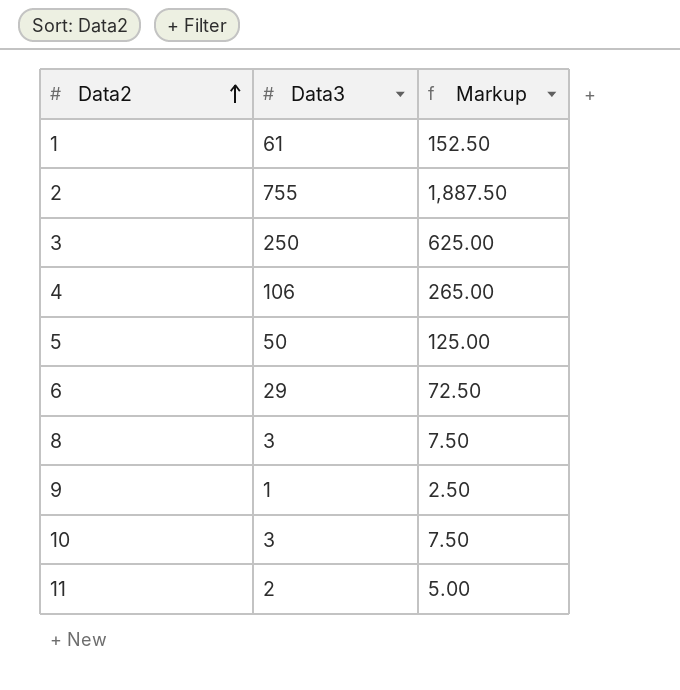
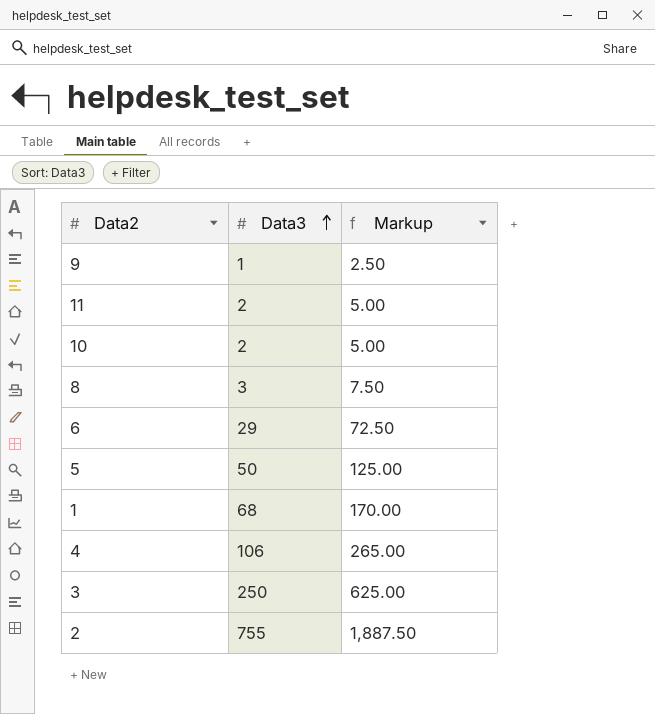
row order: Data2 ascending -> Data3 ascending
10 | Data3: 3 -> 2
10 | Markup: 7.50 -> 5.00
1 | Data3: 61 -> 68
1 | Markup: 152.50 -> 170.00

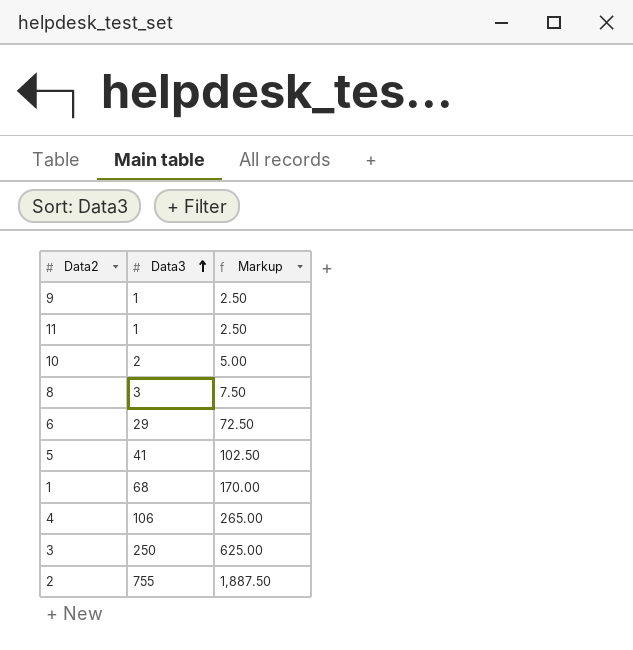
11 | Data3: 2 -> 1
11 | Markup: 5.00 -> 2.50
5 | Data3: 50 -> 41
5 | Markup: 125.00 -> 102.50

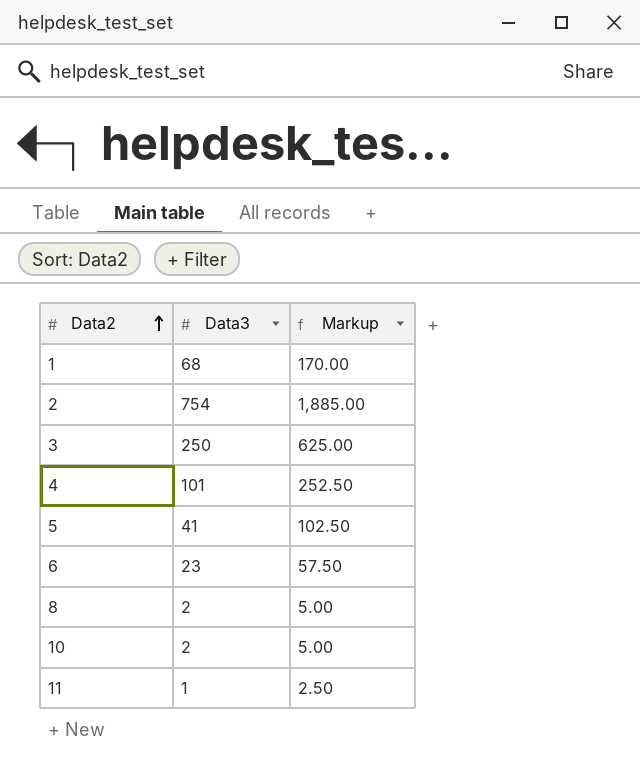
row order: Data3 ascending -> Data2 ascending
row 9: 1 | 2.50 -> none
2 | Data3: 755 -> 754
2 | Markup: 1,887.50 -> 1,885.00
4 | Data3: 106 -> 101
4 | Markup: 265.00 -> 252.50
6 | Data3: 29 -> 23
6 | Markup: 72.50 -> 57.50
8 | Data3: 3 -> 2
8 | Markup: 7.50 -> 5.00

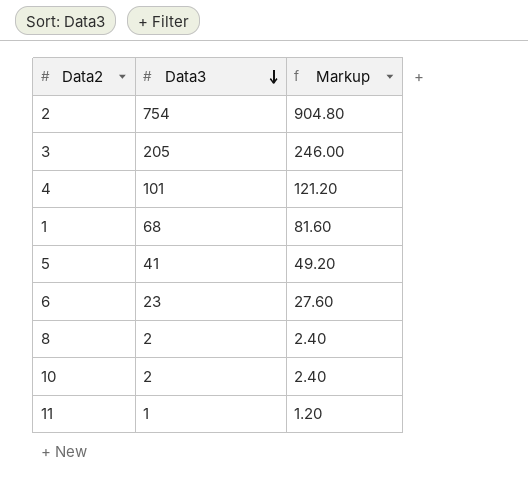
row order: Data2 ascending -> Data3 descending
column Markup | formula: [Data3] * 2.5 -> [Data3] * 1.2
3 | Data3: 250 -> 205

